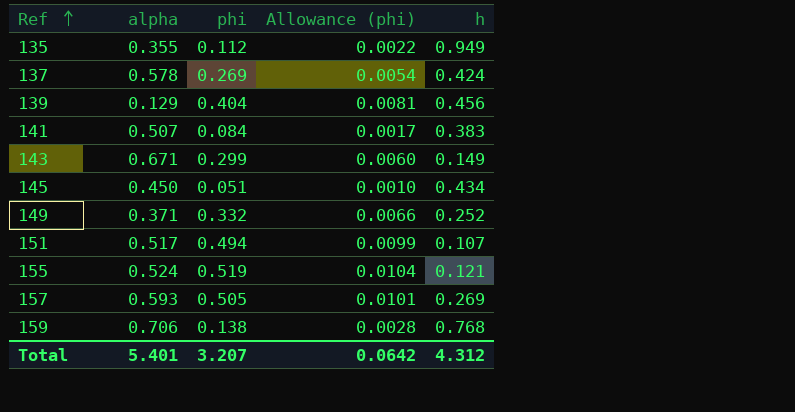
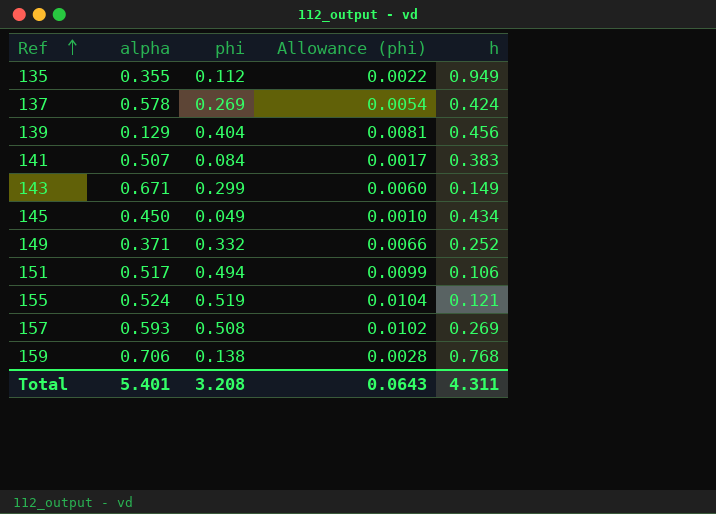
145 | phi: 0.051 -> 0.049
151 | h: 0.107 -> 0.106
157 | phi: 0.505 -> 0.508
157 | Allowance (phi): 0.0101 -> 0.0102
Total | phi: 3.207 -> 3.208
Total | Allowance (phi): 0.0642 -> 0.0643
Total | h: 4.312 -> 4.311

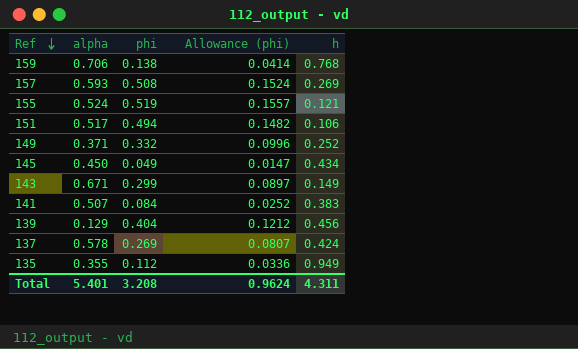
row order: Ref ascending -> Ref descending
column Allowance (phi) | formula: [phi] * 0.02 -> [phi] * 0.3
Total | Allowance (phi): 0.0643 -> 0.9624

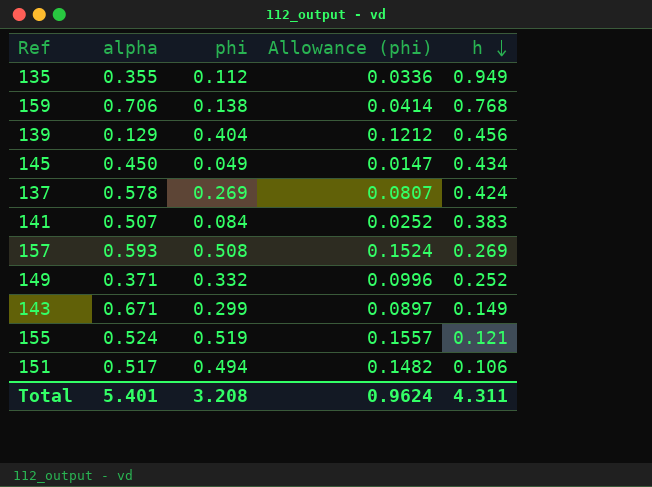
row order: Ref descending -> h descending

